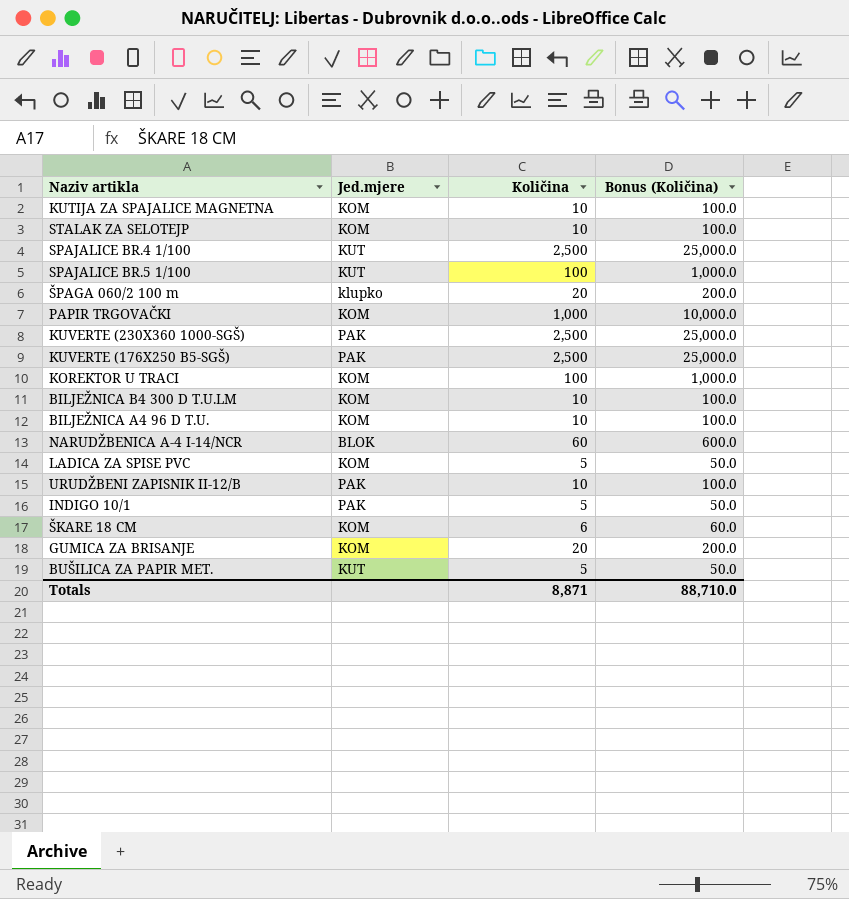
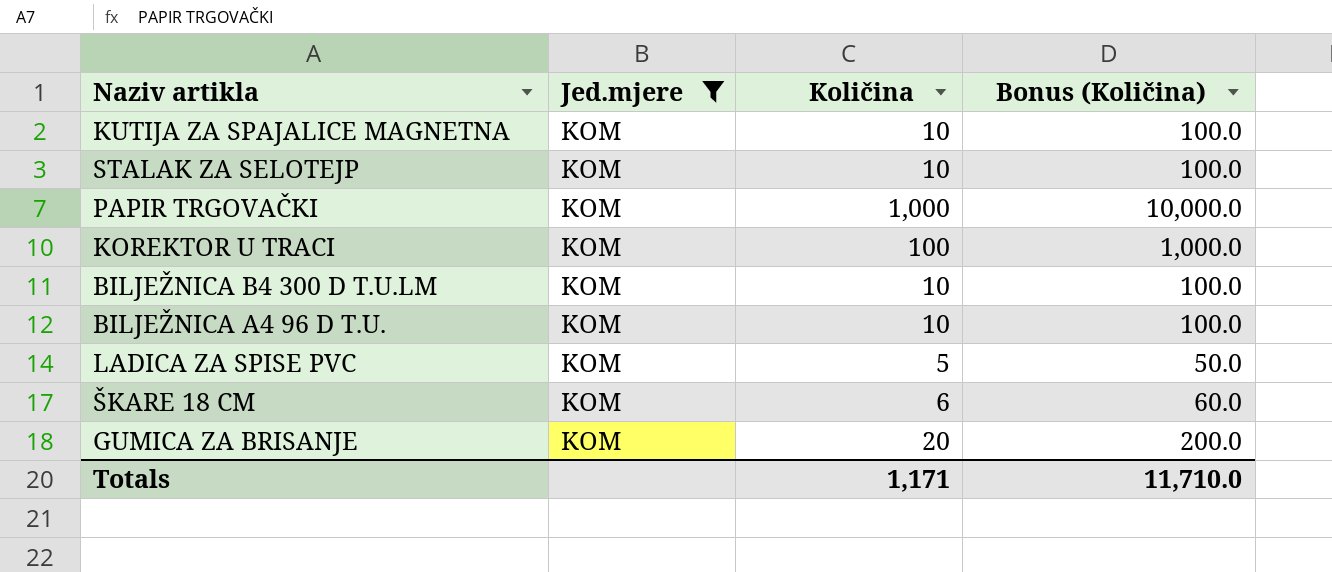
filter: none -> Jed.mjere = KOM
Totals | Količina: 8,871 -> 1,171
Totals | Bonus (Količina): 88,710.0 -> 11,710.0

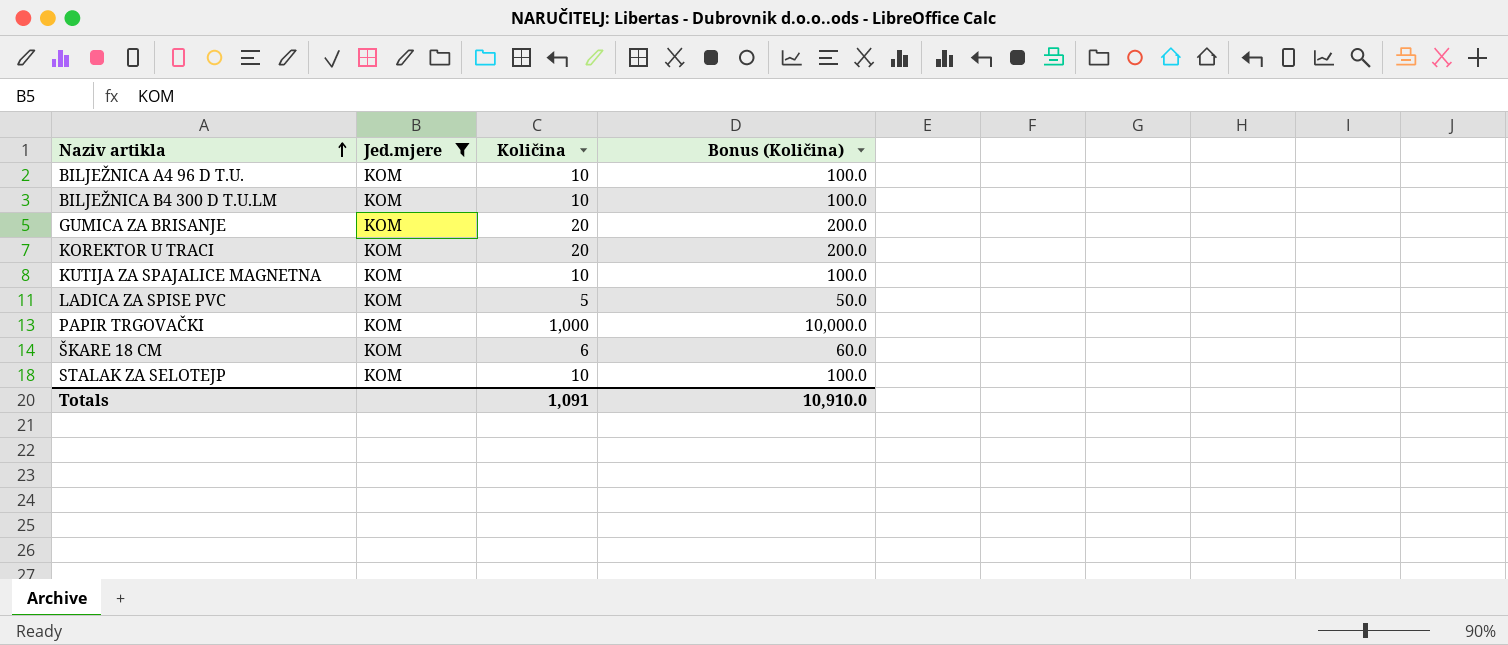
row order: none -> Naziv artikla ascending
KOREKTOR U TRACI | Količina: 100 -> 20
KOREKTOR U TRACI | Bonus (Količina): 1,000.0 -> 200.0
Totals | Količina: 1,171 -> 1,091
Totals | Bonus (Količina): 11,710.0 -> 10,910.0

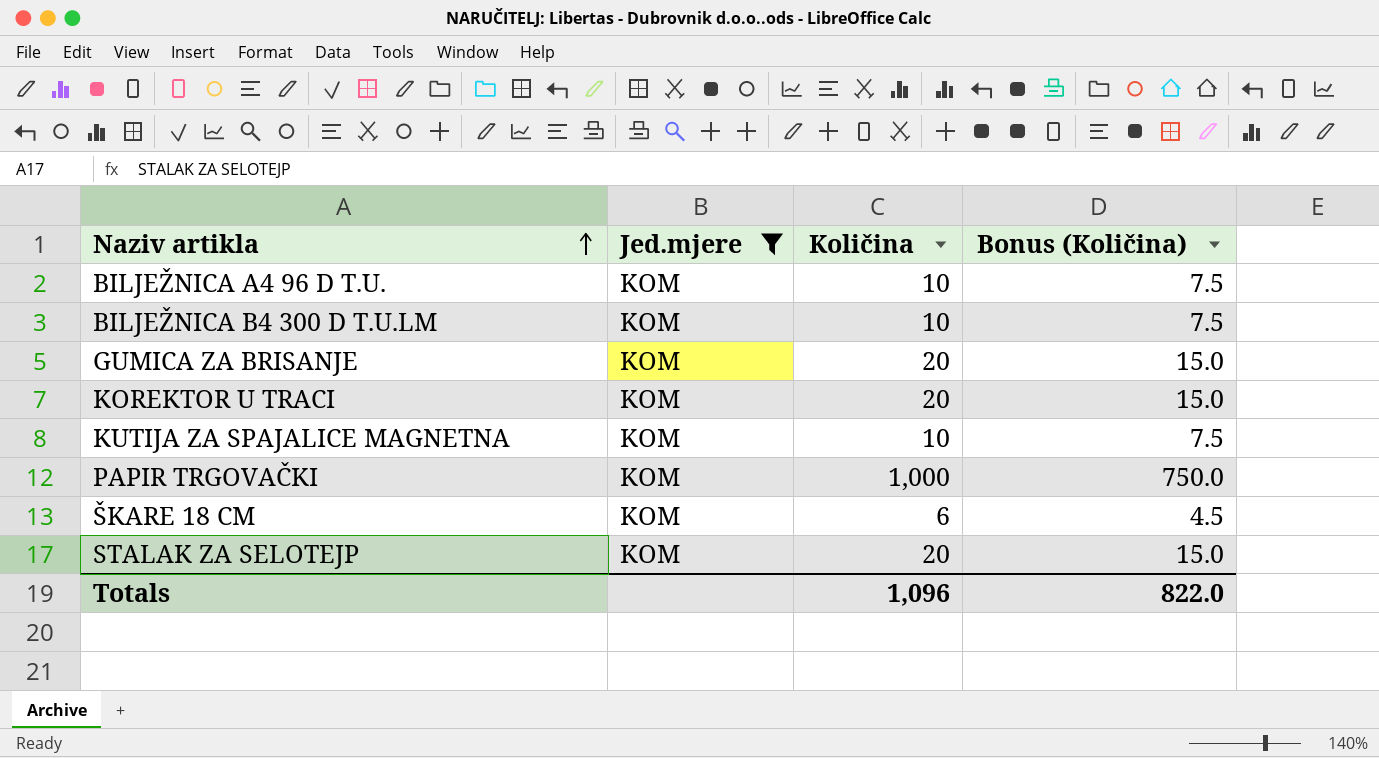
column Bonus (Količina) | formula: [Količina] * 10 -> [Količina] * 0.75
row LADICA ZA SPISE PVC: KOM | 5 | 50.0 -> none
STALAK ZA SELOTEJP | Količina: 10 -> 20
Totals | Količina: 1,091 -> 1,096
Totals | Bonus (Količina): 10,910.0 -> 822.0

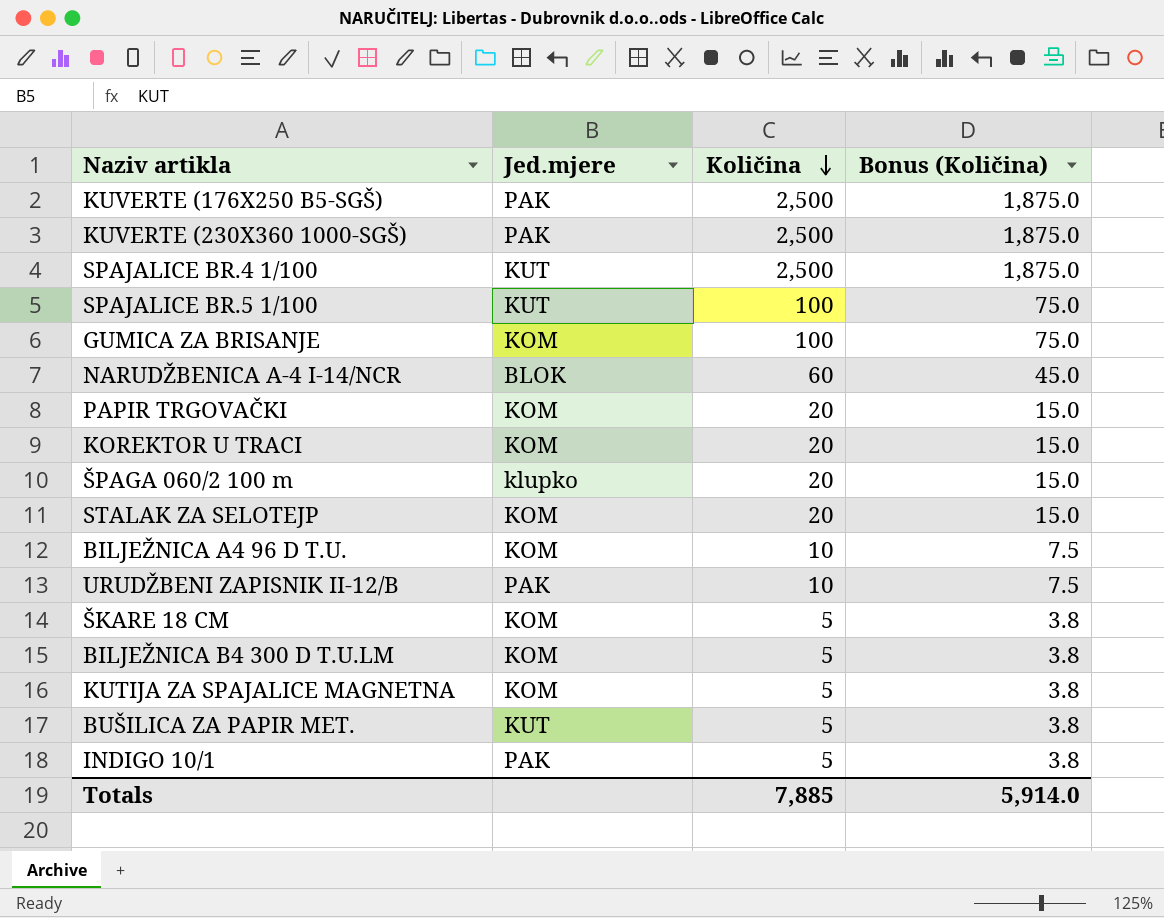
filter: Jed.mjere = KOM -> none
row order: Naziv artikla ascending -> Količina descending
GUMICA ZA BRISANJE | Količina: 20 -> 100
GUMICA ZA BRISANJE | Bonus (Količina): 15.0 -> 75.0
PAPIR TRGOVAČKI | Količina: 1,000 -> 20
PAPIR TRGOVAČKI | Bonus (Količina): 750.0 -> 15.0
ŠKARE 18 CM | Količina: 6 -> 5
ŠKARE 18 CM | Bonus (Količina): 4.5 -> 3.8
BILJEŽNICA B4 300 D T.U.LM | Količina: 10 -> 5
BILJEŽNICA B4 300 D T.U.LM | Bonus (Količina): 7.5 -> 3.8
KUTIJA ZA SPAJALICE MAGNETNA | Količina: 10 -> 5
KUTIJA ZA SPAJALICE MAGNETNA | Bonus (Količina): 7.5 -> 3.8
Totals | Količina: 1,096 -> 7,885
Totals | Bonus (Količina): 822.0 -> 5,914.0

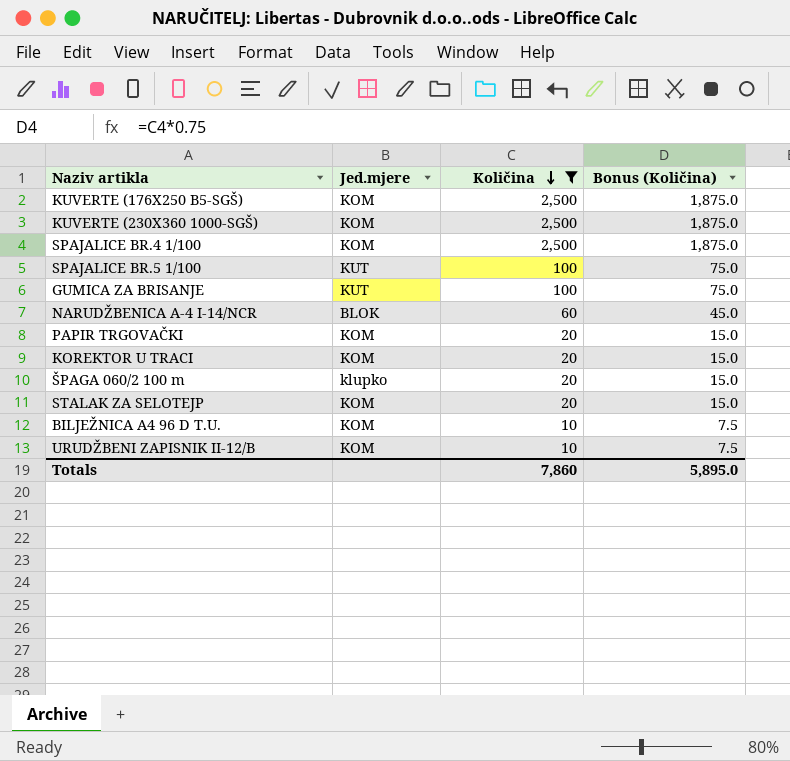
filter: none -> Količina != 5
KUVERTE (176X250 B5-SGŠ) | Jed.mjere: PAK -> KOM
KUVERTE (230X360 1000-SGŠ) | Jed.mjere: PAK -> KOM
SPAJALICE BR.4 1/100 | Jed.mjere: KUT -> KOM
GUMICA ZA BRISANJE | Jed.mjere: KOM -> KUT
URUDŽBENI ZAPISNIK II-12/B | Jed.mjere: PAK -> KOM
Totals | Količina: 7,885 -> 7,860
Totals | Bonus (Količina): 5,914.0 -> 5,895.0

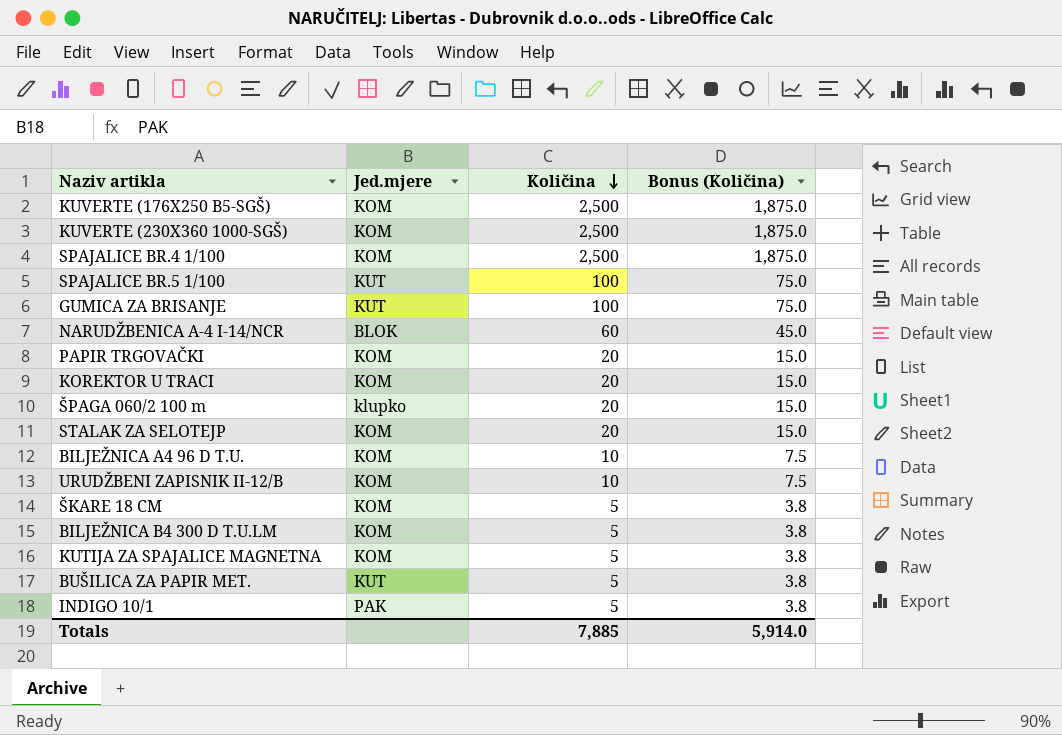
filter: Količina != 5 -> none
Totals | Količina: 7,860 -> 7,885
Totals | Bonus (Količina): 5,895.0 -> 5,914.0

